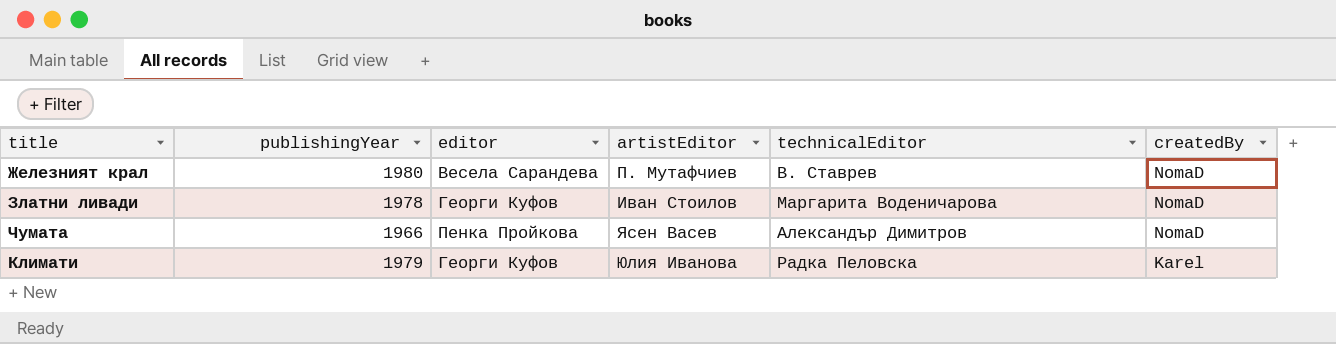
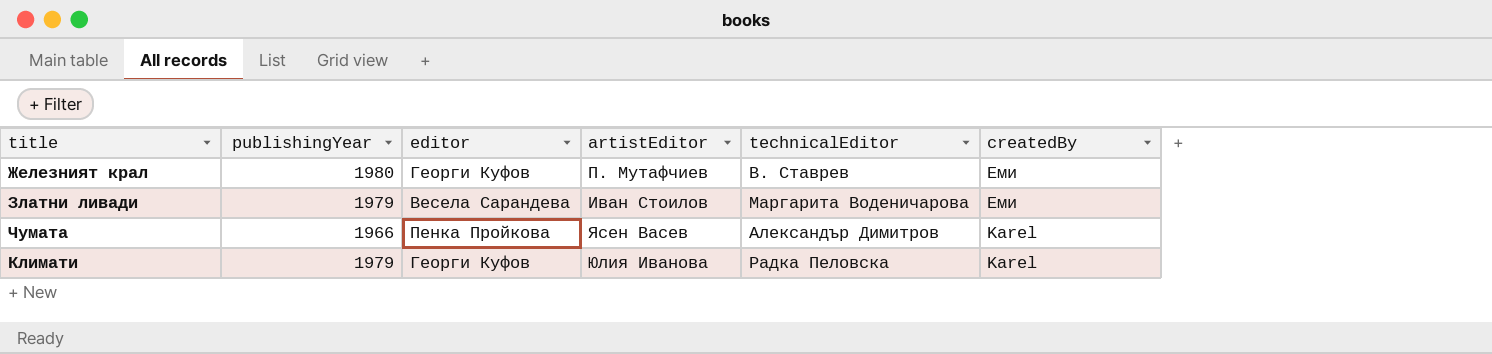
Железният крал | editor: Весела Сарандева -> Георги Куфов
Железният крал | createdBy: NomaD -> Еми
Златни ливади | publishingYear: 1978 -> 1979
Златни ливади | editor: Георги Куфов -> Весела Сарандева
Златни ливади | createdBy: NomaD -> Еми
Чумата | createdBy: NomaD -> Karel

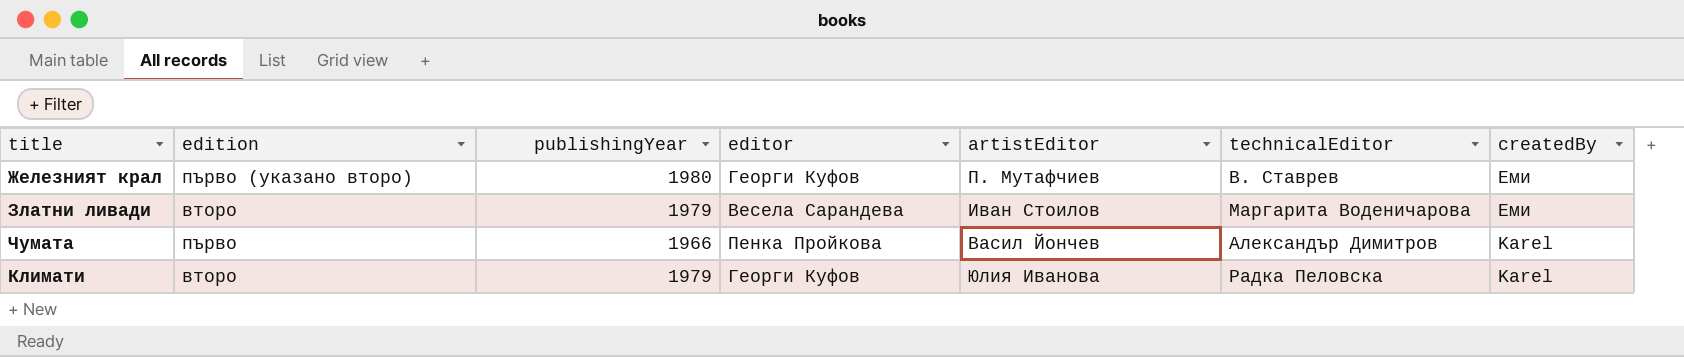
column edition | position: none -> 2
Чумата | artistEditor: Ясен Васев -> Васил Йончев

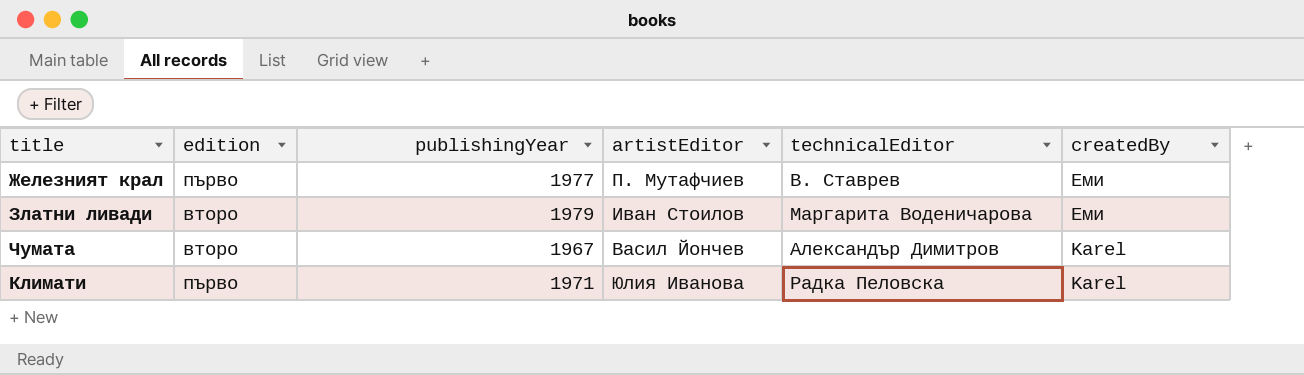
column editor | position: 4 -> none
Железният крал | edition: първо (указано второ) -> първо
Железният крал | publishingYear: 1980 -> 1977
Чумата | edition: първо -> второ
Чумата | publishingYear: 1966 -> 1967
Климати | edition: второ -> първо
Климати | publishingYear: 1979 -> 1971

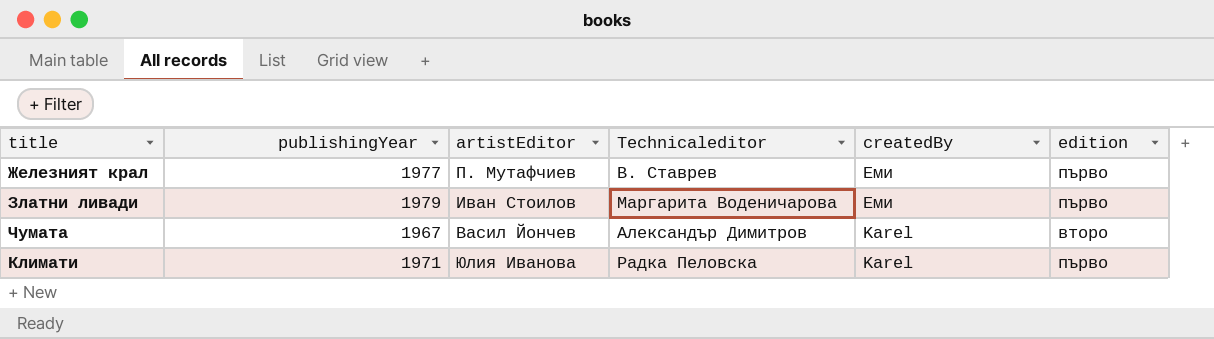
column name: technicalEditor -> Technicaleditor
column edition | position: 2 -> 6
Златни ливади | edition: второ -> първо

